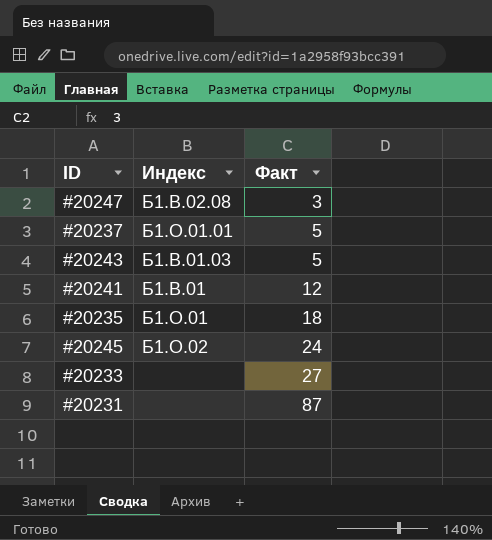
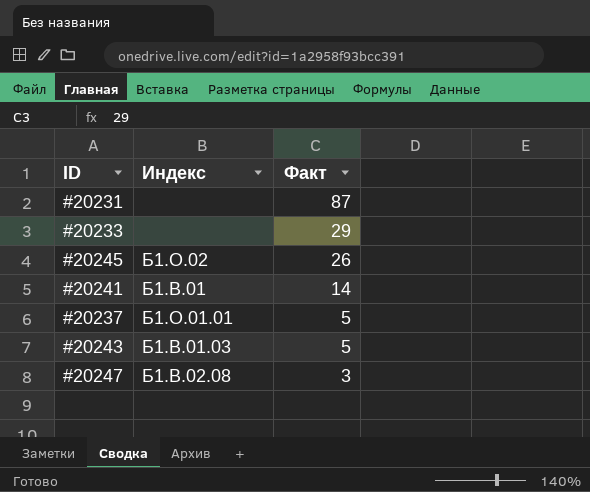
row order: Факт ascending -> Факт descending
row #20235: Б1.О.01 | 18 -> none
#20233 | Факт: 27 -> 29
#20245 | Факт: 24 -> 26
#20241 | Факт: 12 -> 14

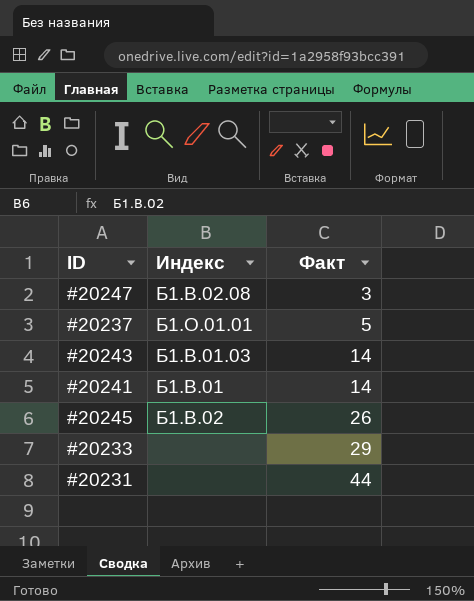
row order: Факт descending -> Факт ascending
#20243 | Факт: 5 -> 14
#20245 | Индекс: Б1.О.02 -> Б1.В.02
#20231 | Факт: 87 -> 44

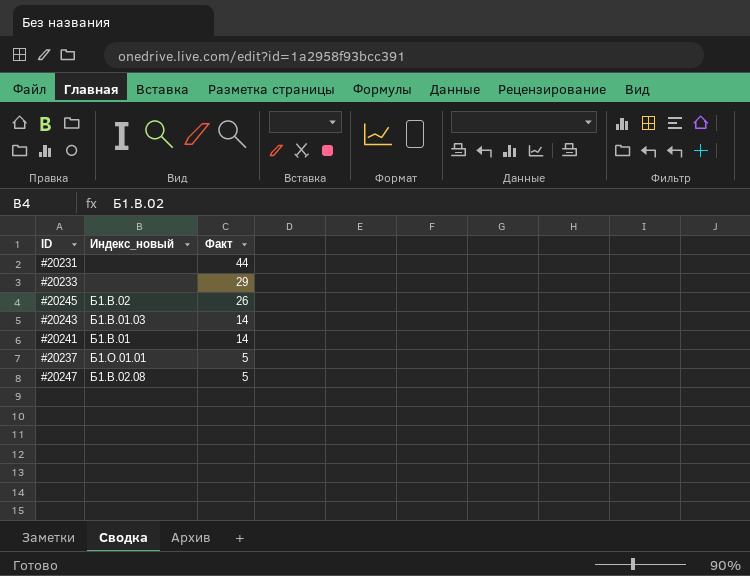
row order: Факт ascending -> Факт descending
column name: Индекс -> Индекс_новый
#20247 | Факт: 3 -> 5

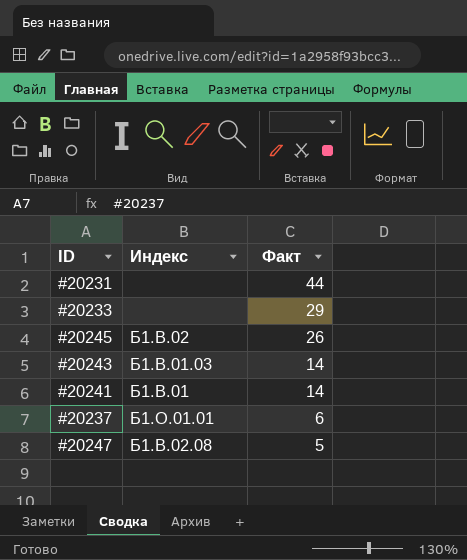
column name: Индекс_новый -> Индекс
#20237 | Факт: 5 -> 6

